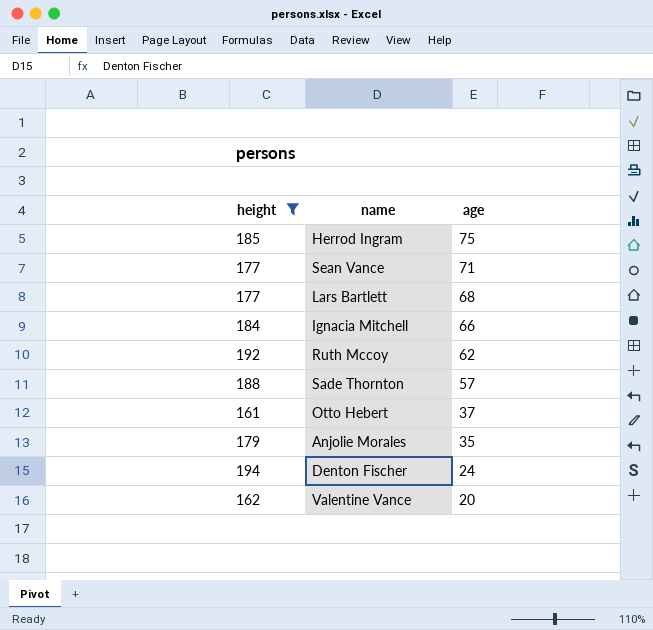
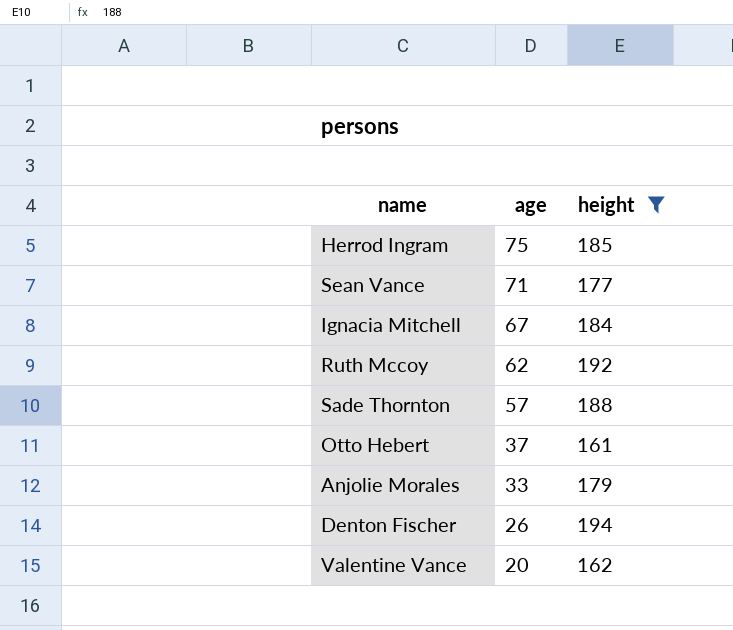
column height | position: 1 -> 3
row Lars Bartlett: 177 | 68 -> none
Ignacia Mitchell | age: 66 -> 67
Anjolie Morales | age: 35 -> 33
Denton Fischer | age: 24 -> 26

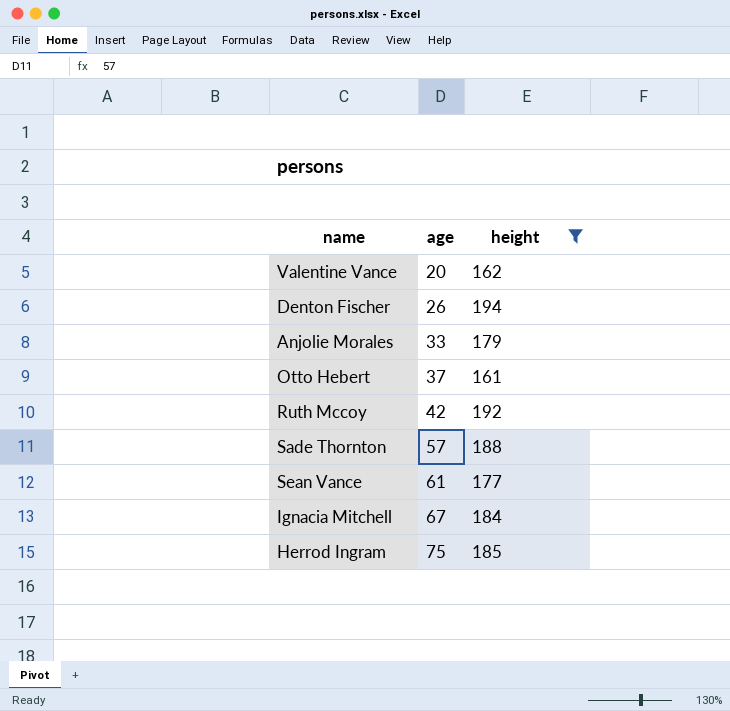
row order: age descending -> age ascending
Ruth Mccoy | age: 62 -> 42
Sean Vance | age: 71 -> 61

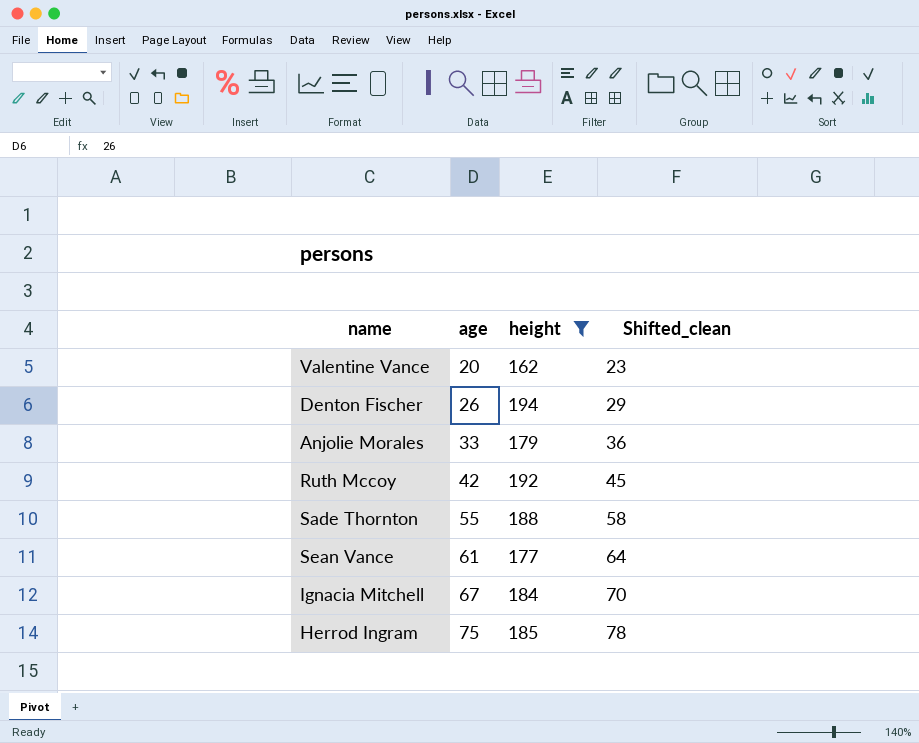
column Shifted_clean | formula: none -> [age] + 3
row Otto Hebert: 37 | 161 -> none
Sade Thornton | age: 57 -> 55

